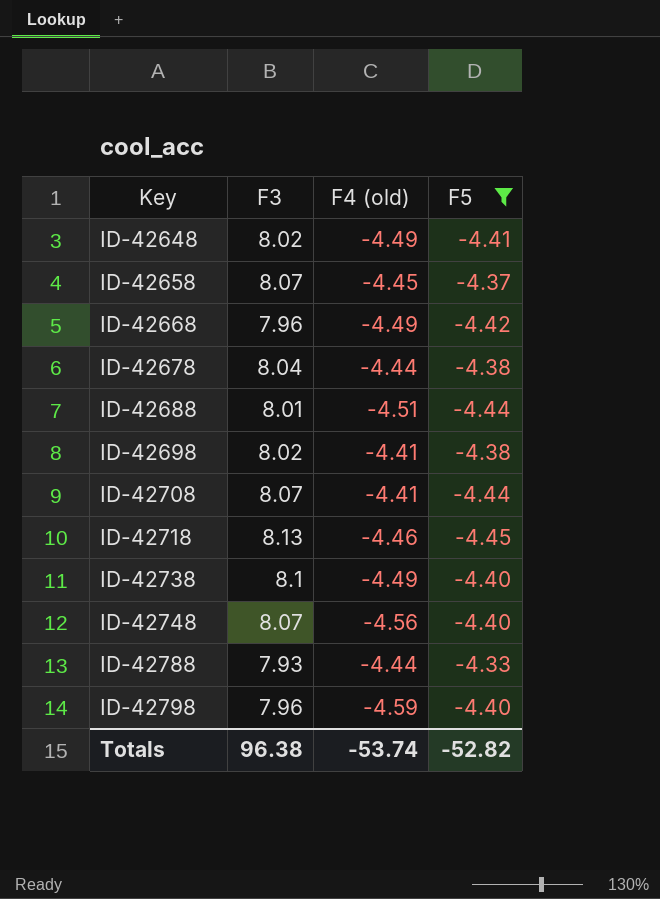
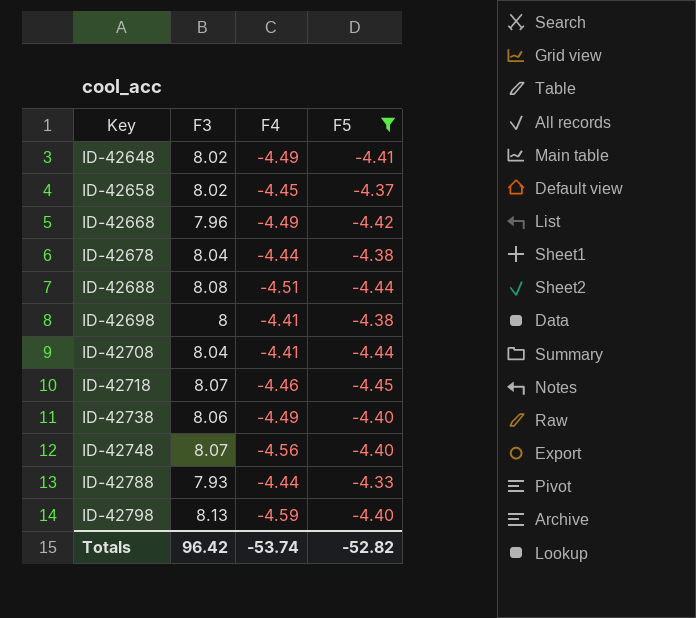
column name: F4 (old) -> F4
ID-42658 | F3: 8.07 -> 8.02
ID-42688 | F3: 8.01 -> 8.08
ID-42698 | F3: 8.02 -> 8
ID-42708 | F3: 8.07 -> 8.04
ID-42718 | F3: 8.13 -> 8.07
ID-42738 | F3: 8.1 -> 8.06
ID-42798 | F3: 7.96 -> 8.13
Totals | F3: 96.38 -> 96.42

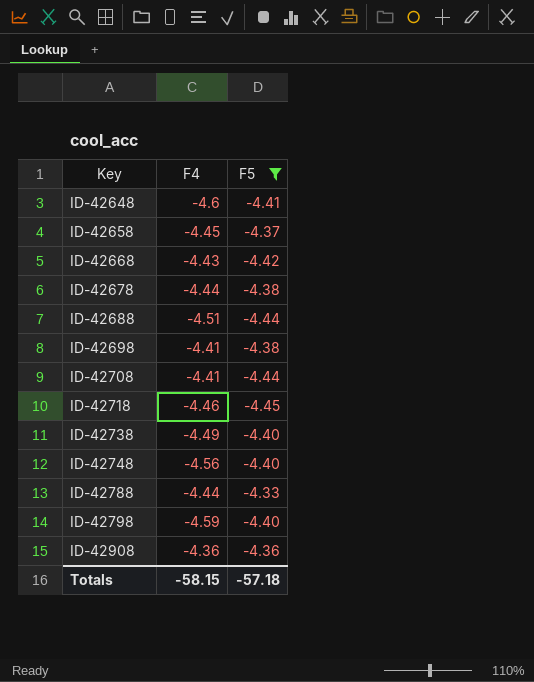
column F3 | position: 2 -> none
ID-42648 | F4: -4.49 -> -4.6
ID-42668 | F4: -4.49 -> -4.43
row ID-42908: none -> -4.36 | -4.36
Totals | F4: -53.74 -> -58.15
Totals | F5: -52.82 -> -57.18

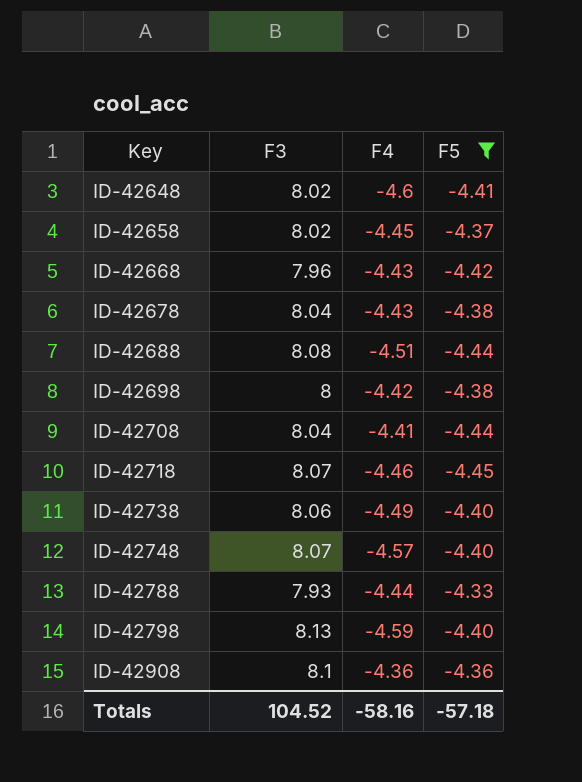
column F3 | position: none -> 2
ID-42678 | F4: -4.44 -> -4.43
ID-42698 | F4: -4.41 -> -4.42
ID-42748 | F4: -4.56 -> -4.57
Totals | F4: -58.15 -> -58.16

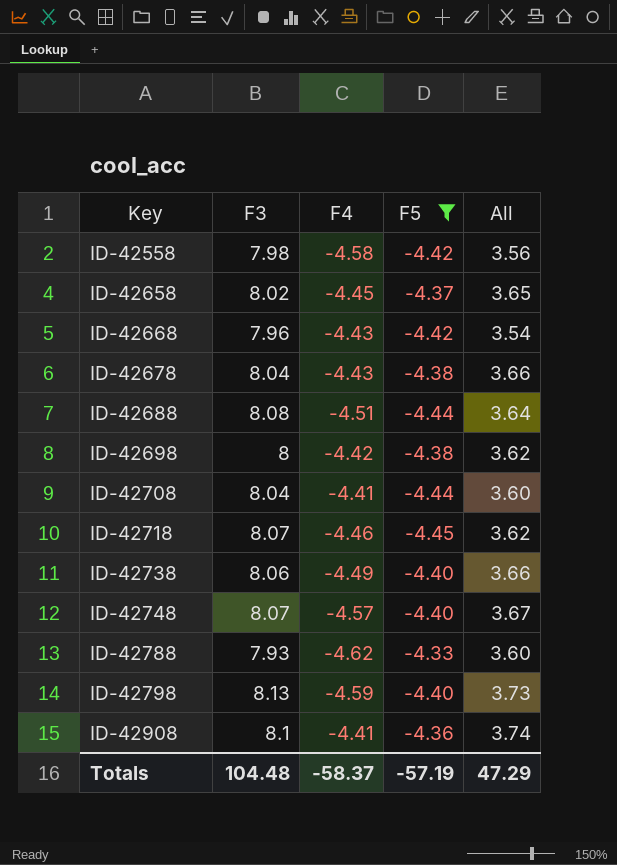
column All | formula: none -> [F3] + [F5]
row ID-42648: 8.02 | -4.6 | -4.41 -> none
row ID-42558: none -> 7.98 | -4.58 | -4.42 | 3.56
ID-42788 | F4: -4.44 -> -4.62
ID-42908 | F4: -4.36 -> -4.41
Totals | F3: 104.52 -> 104.48
Totals | F4: -58.16 -> -58.37
Totals | F5: -57.18 -> -57.19

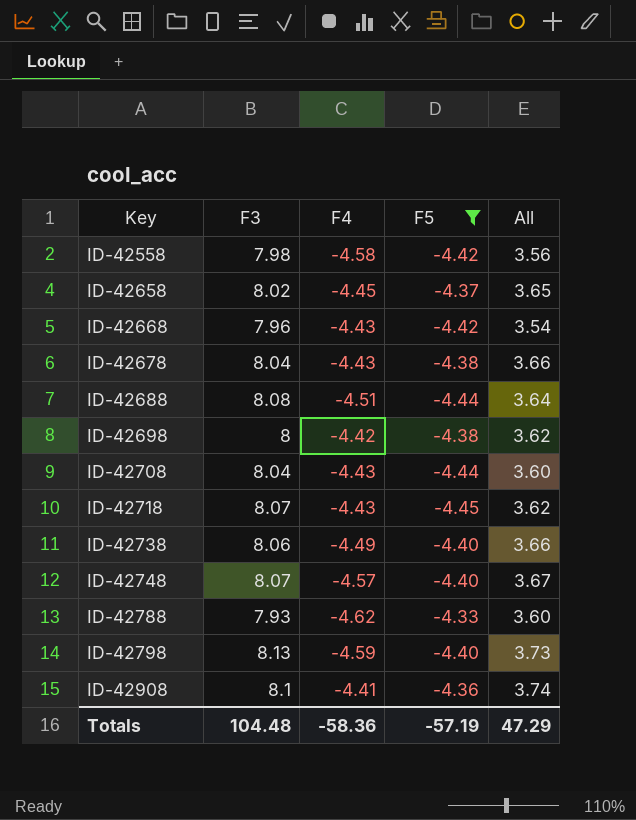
ID-42708 | F4: -4.41 -> -4.43
ID-42718 | F4: -4.46 -> -4.43
Totals | F4: -58.37 -> -58.36

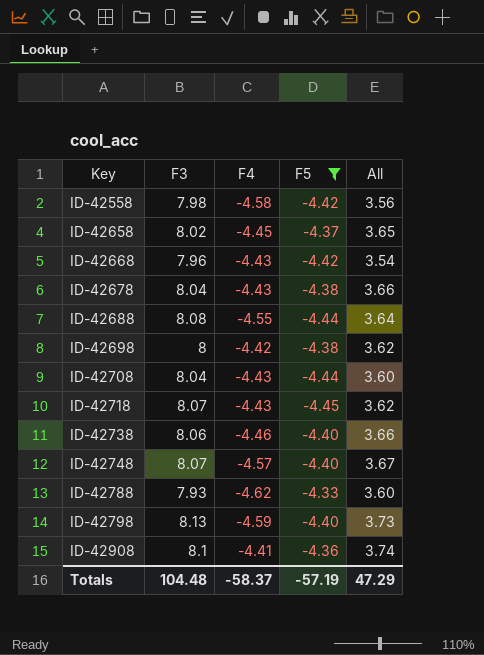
ID-42688 | F4: -4.51 -> -4.55
ID-42738 | F4: -4.49 -> -4.46
Totals | F4: -58.36 -> -58.37

